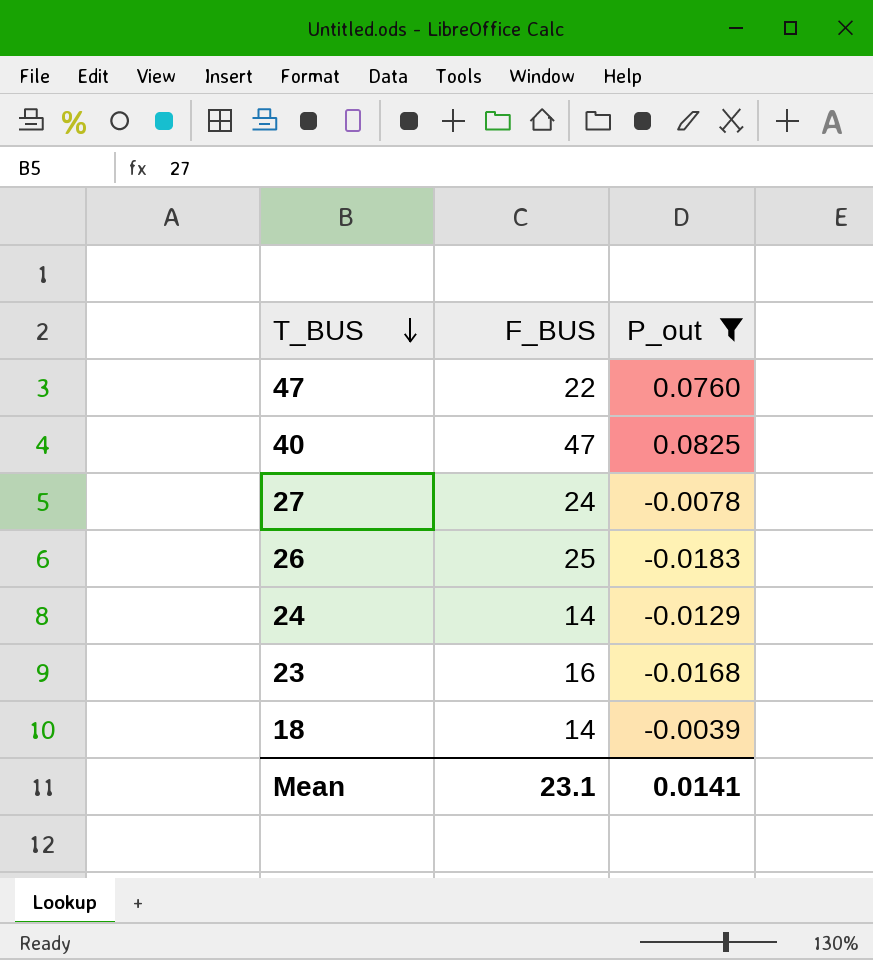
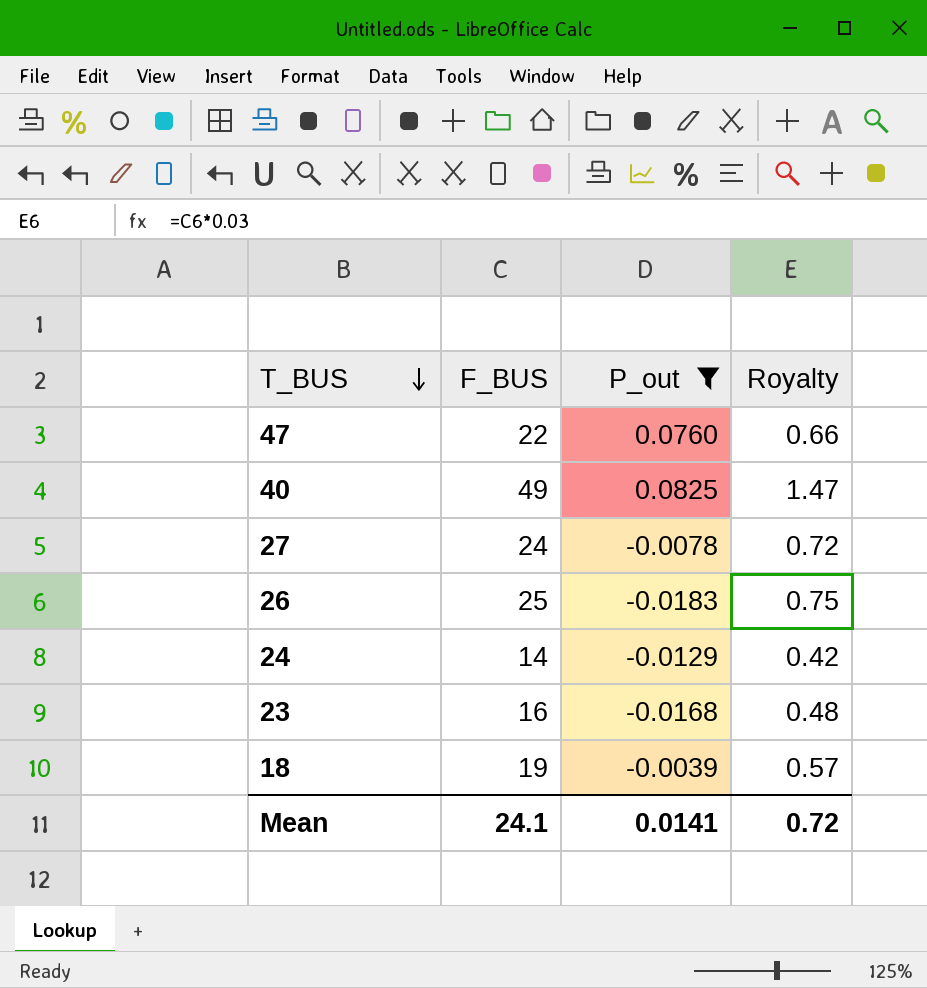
column Royalty | formula: none -> [F_BUS] * 0.03
40 | F_BUS: 47 -> 49
18 | F_BUS: 14 -> 19
Mean | F_BUS: 23.1 -> 24.1

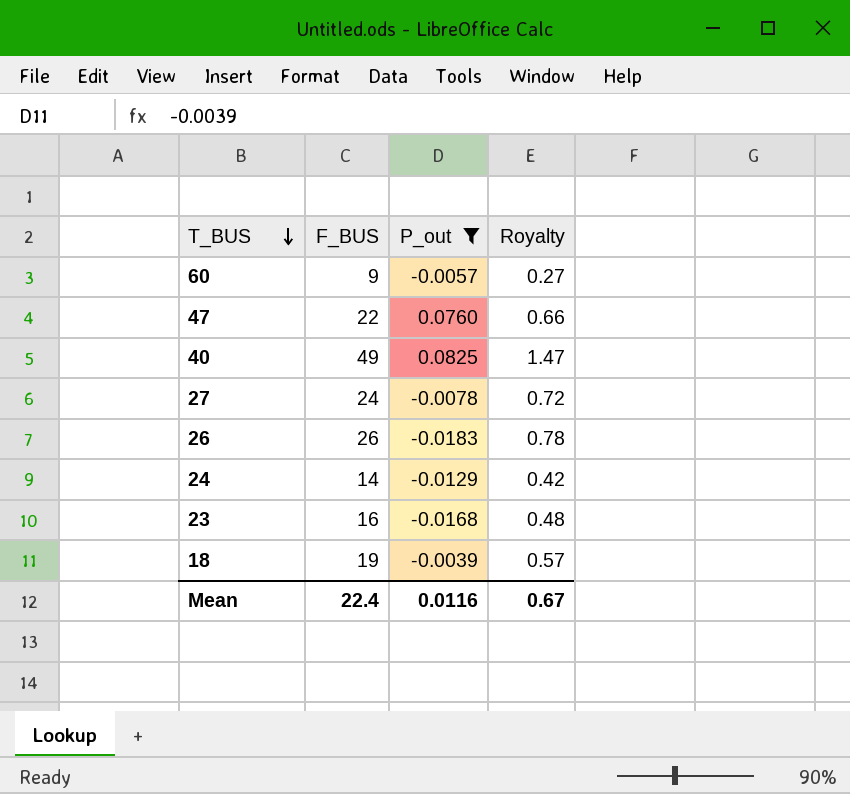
row 60: none -> 9 | -0.0057 | 0.27
26 | F_BUS: 25 -> 26
26 | Royalty: 0.75 -> 0.78
Mean | F_BUS: 24.1 -> 22.4
Mean | P_out: 0.0141 -> 0.0116
Mean | Royalty: 0.72 -> 0.67

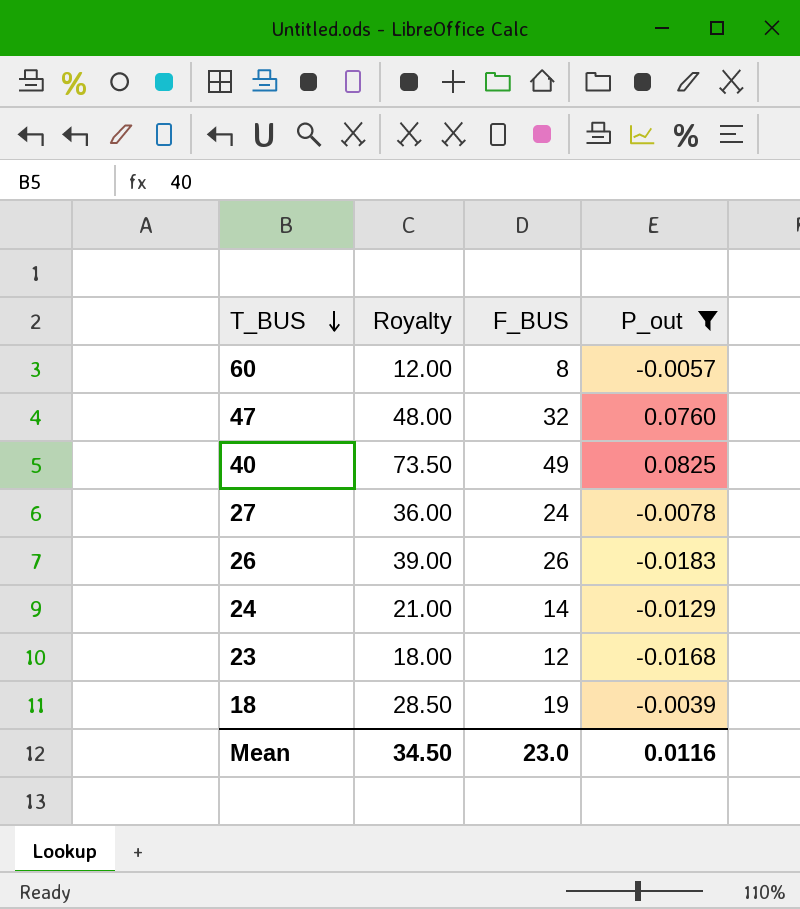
column Royalty | formula: [F_BUS] * 0.03 -> [F_BUS] * 1.5
column Royalty | position: 4 -> 2
60 | F_BUS: 9 -> 8
47 | F_BUS: 22 -> 32
23 | F_BUS: 16 -> 12
Mean | Royalty: 0.67 -> 34.50
Mean | F_BUS: 22.4 -> 23.0

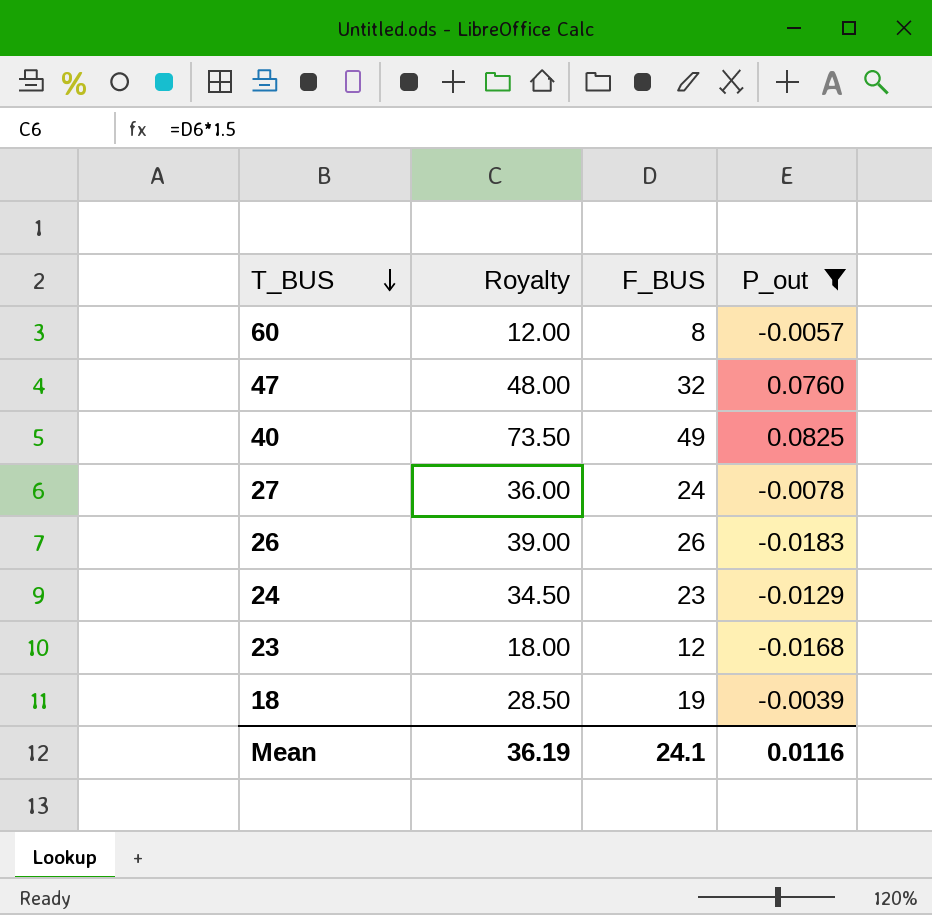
24 | Royalty: 21.00 -> 34.50
24 | F_BUS: 14 -> 23
Mean | Royalty: 34.50 -> 36.19
Mean | F_BUS: 23.0 -> 24.1

